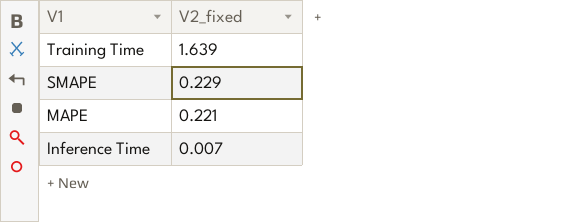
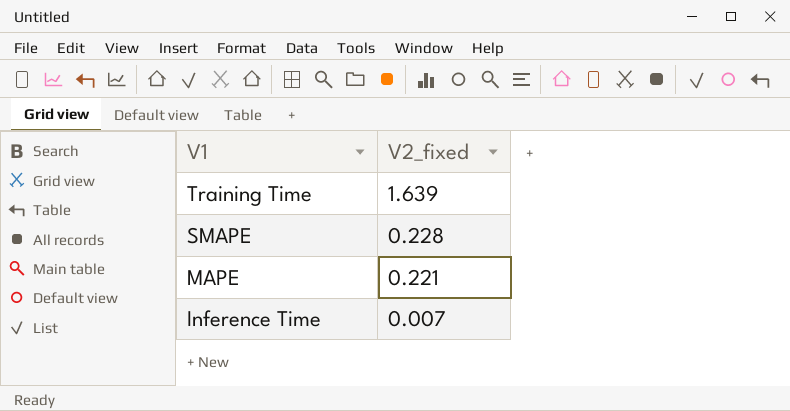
SMAPE | V2_fixed: 0.229 -> 0.228

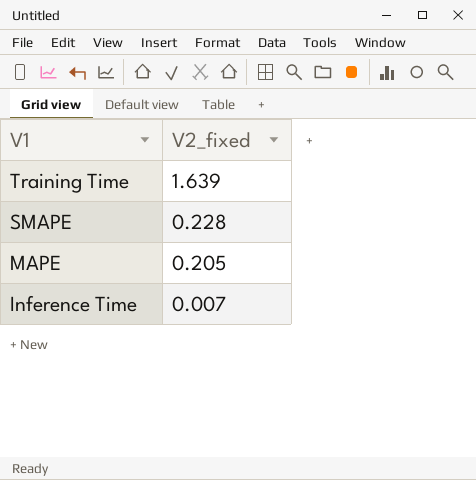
MAPE | V2_fixed: 0.221 -> 0.205

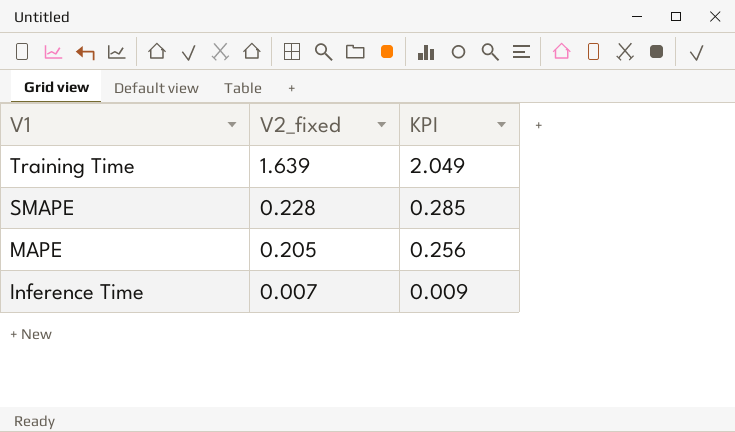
column KPI | formula: none -> [V2_fixed] * 1.25

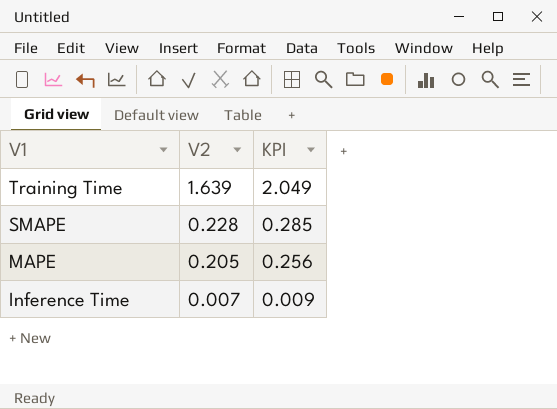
column name: V2_fixed -> V2

